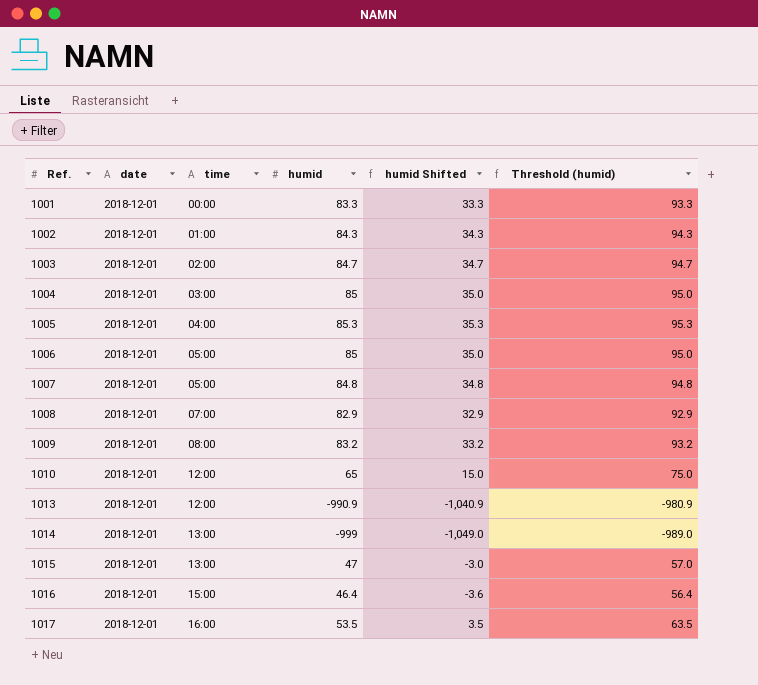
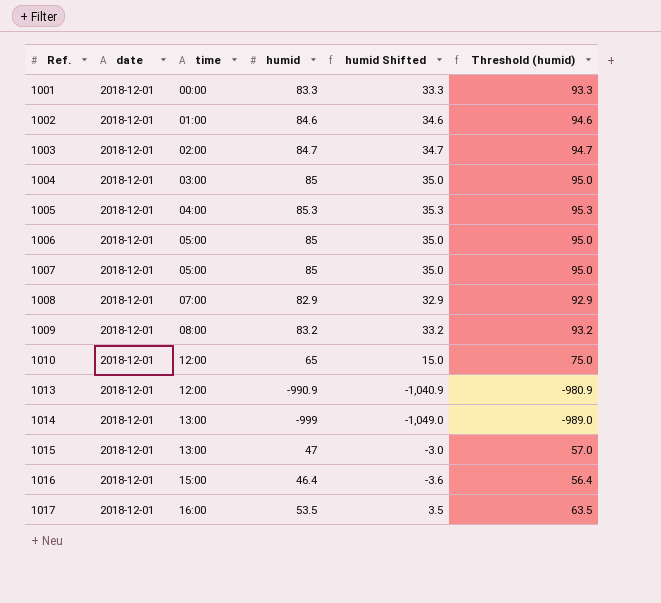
1002 | humid: 84.3 -> 84.6
1002 | humid Shifted: 34.3 -> 34.6
1002 | Threshold (humid): 94.3 -> 94.6
1007 | humid: 84.8 -> 85
1007 | humid Shifted: 34.8 -> 35.0
1007 | Threshold (humid): 94.8 -> 95.0

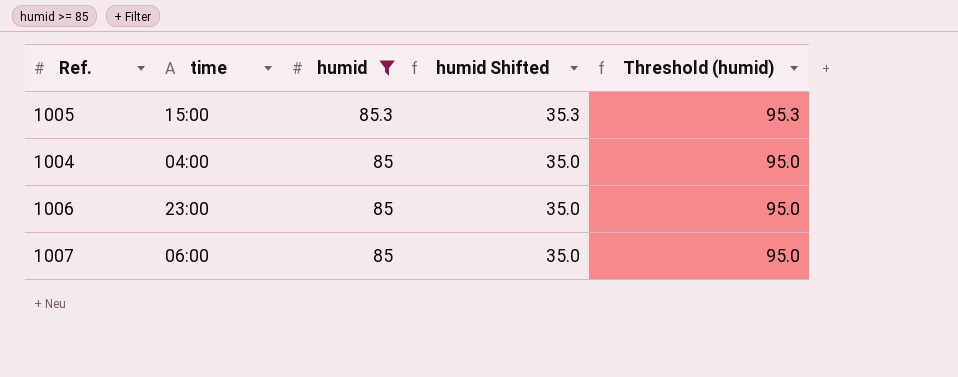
filter: none -> humid >= 85
row order: Ref. ascending -> humid descending
column date | position: 2 -> none
1005 | time: 04:00 -> 15:00
1004 | time: 03:00 -> 04:00
1006 | time: 05:00 -> 23:00
1007 | time: 05:00 -> 06:00

